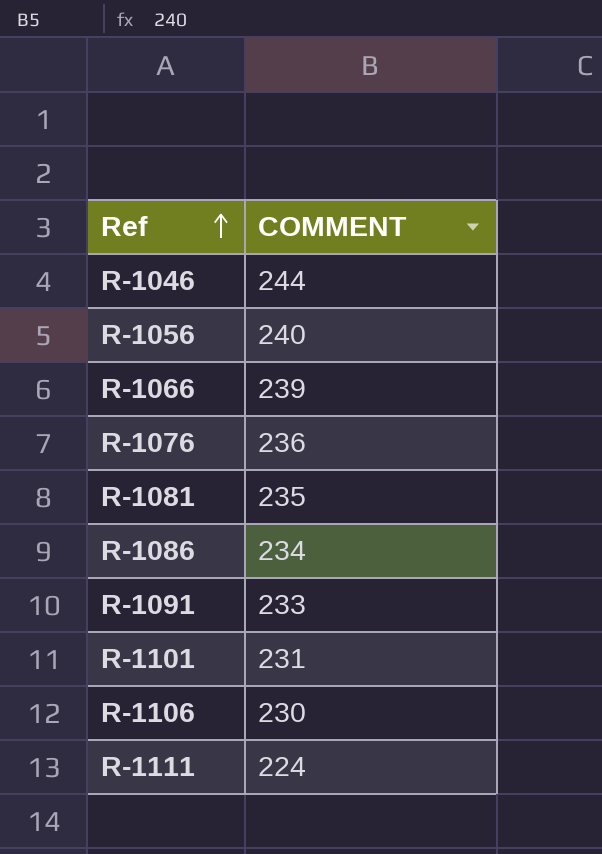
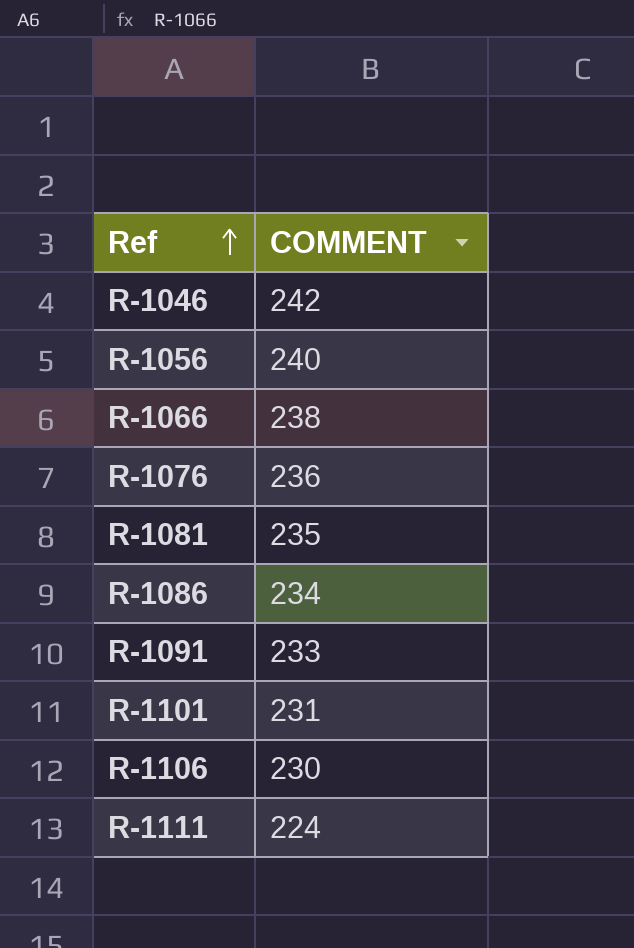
R-1046 | COMMENT: 244 -> 242
R-1066 | COMMENT: 239 -> 238

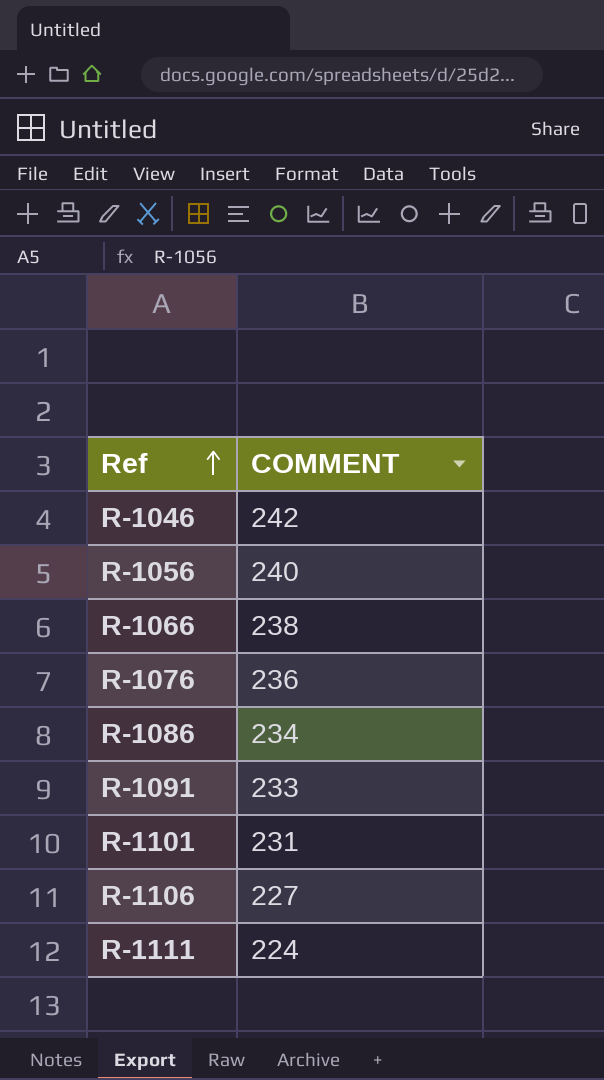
row R-1081: 235 -> none
R-1106 | COMMENT: 230 -> 227

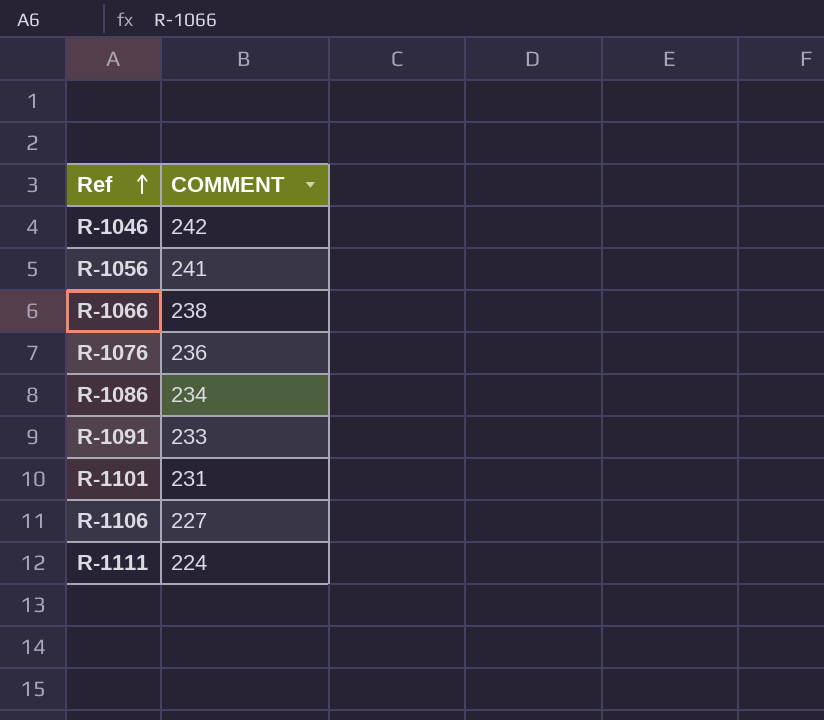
R-1056 | COMMENT: 240 -> 241

